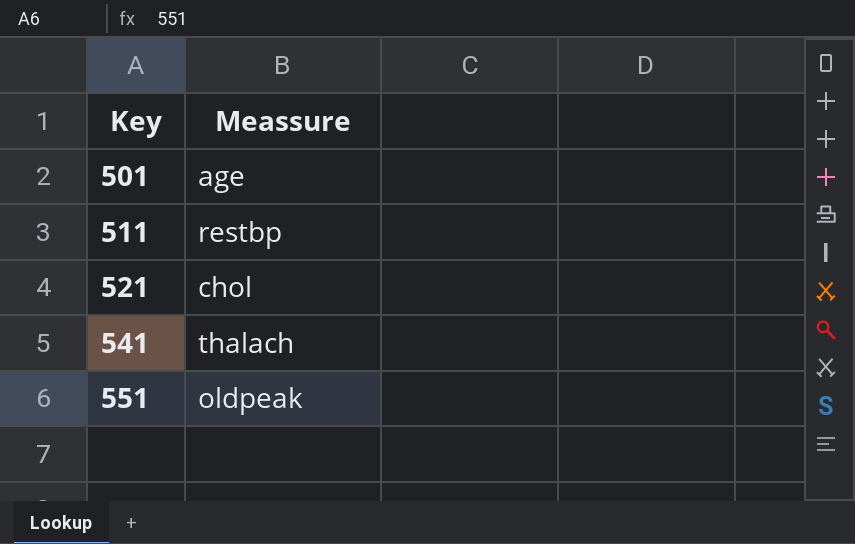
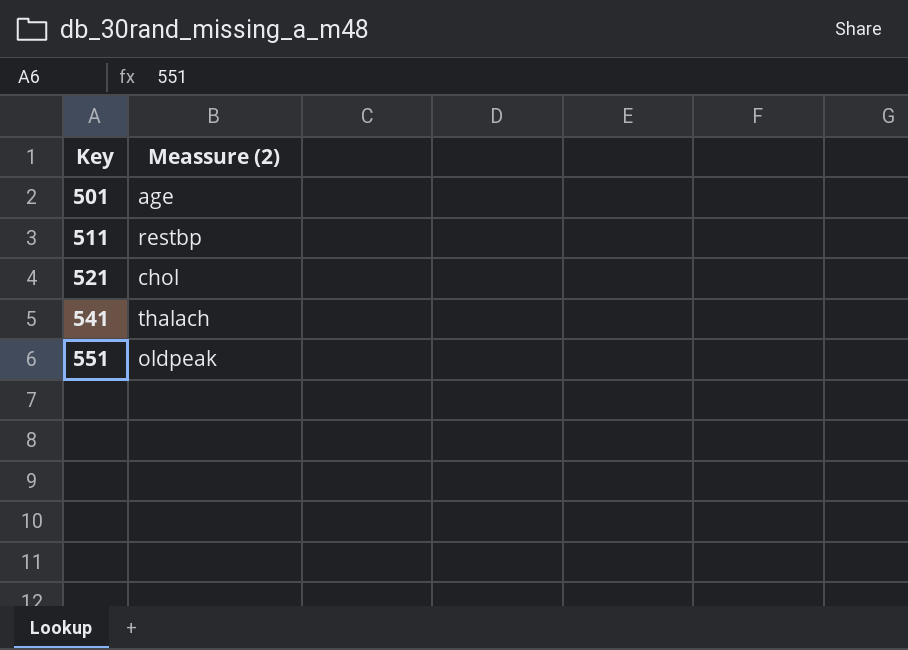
column name: Meassure -> Meassure (2)

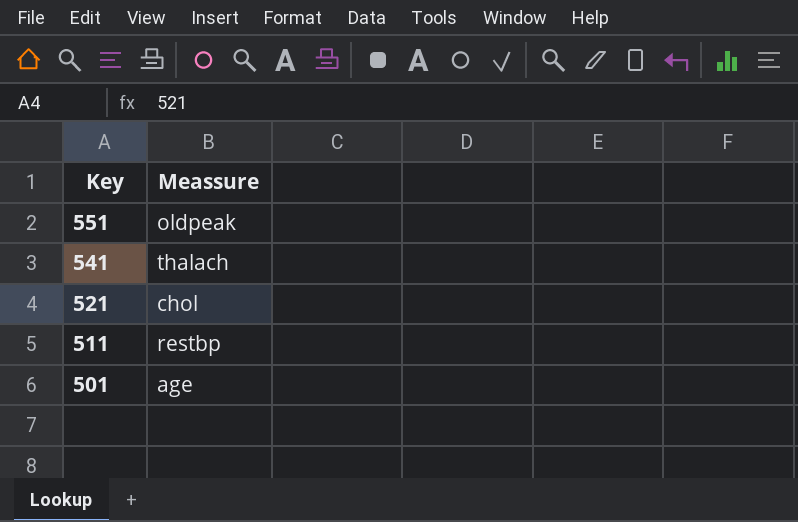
row order: Key ascending -> Key descending
column name: Meassure (2) -> Meassure

